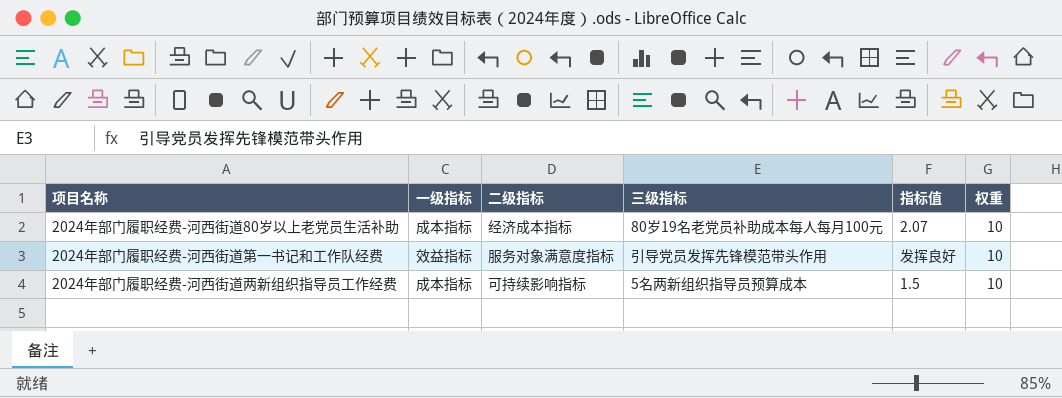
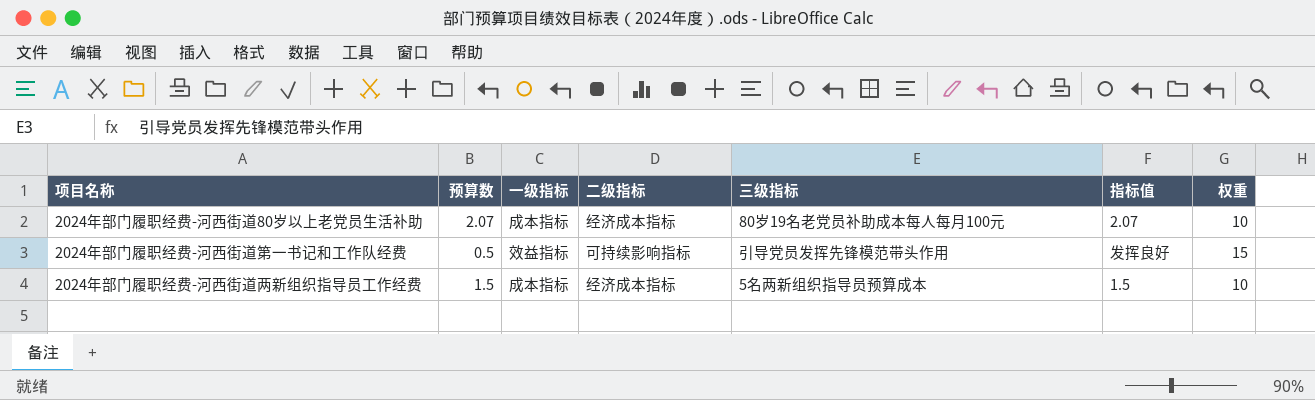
column 预算数 | position: none -> 2
2024年部门履职经费-河西街道第一书记和工作队经费 | 二级指标: 服务对象满意度指标 -> 可持续影响指标
2024年部门履职经费-河西街道第一书记和工作队经费 | 权重: 10 -> 15
2024年部门履职经费-河西街道两新组织指导员工作经费 | 二级指标: 可持续影响指标 -> 经济成本指标

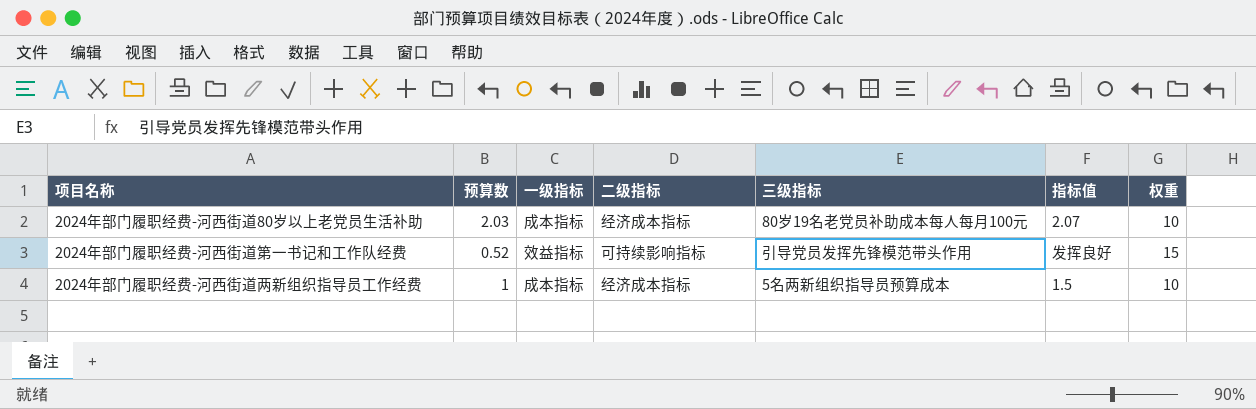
2024年部门履职经费-河西街道80岁以上老党员生活补助 | 预算数: 2.07 -> 2.03
2024年部门履职经费-河西街道第一书记和工作队经费 | 预算数: 0.5 -> 0.52
2024年部门履职经费-河西街道两新组织指导员工作经费 | 预算数: 1.5 -> 1

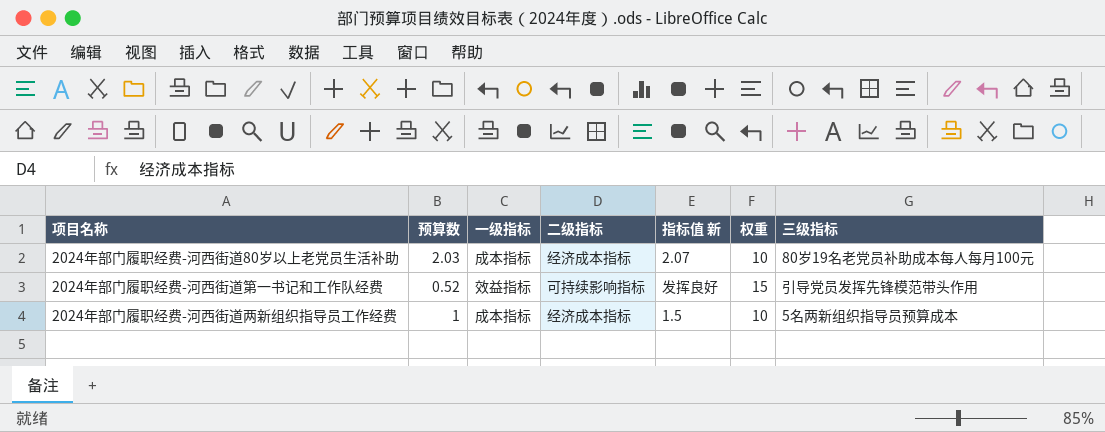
column name: 指标值 -> 指标值 新
column 三级指标 | position: 5 -> 7

